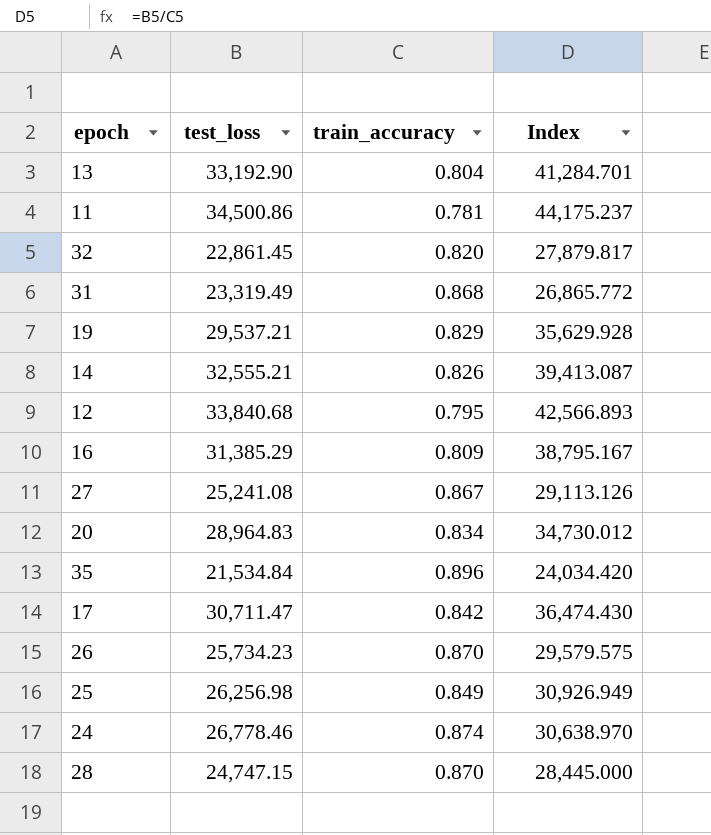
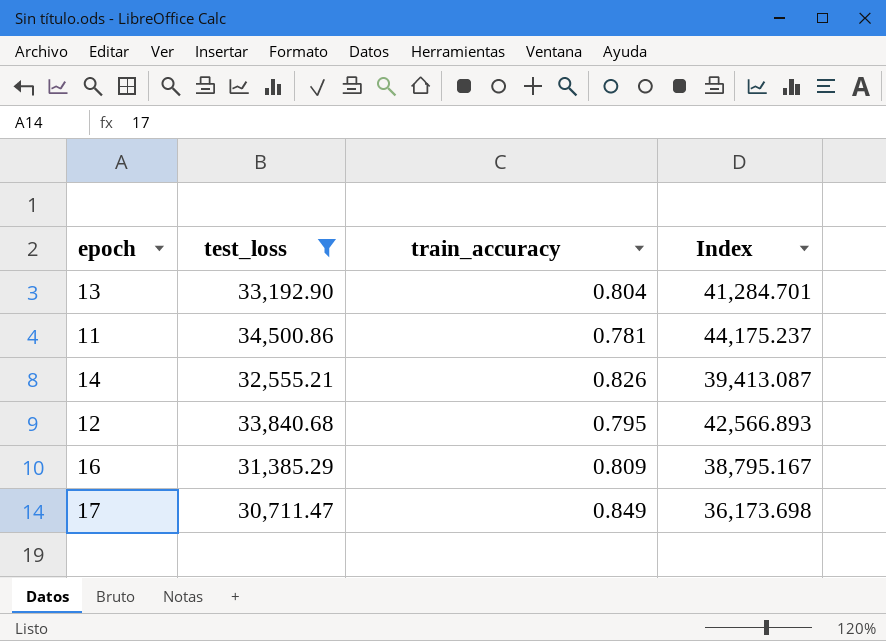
filter: none -> test_loss >= 30,711.47
17 | train_accuracy: 0.842 -> 0.849
17 | Index: 36,474.430 -> 36,173.698

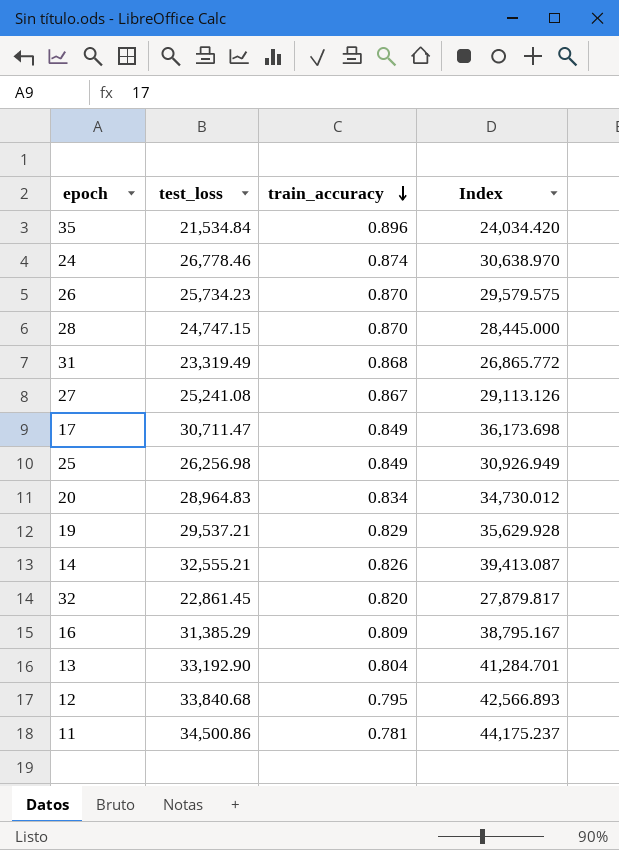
filter: test_loss >= 30,711.47 -> none
row order: none -> train_accuracy descending

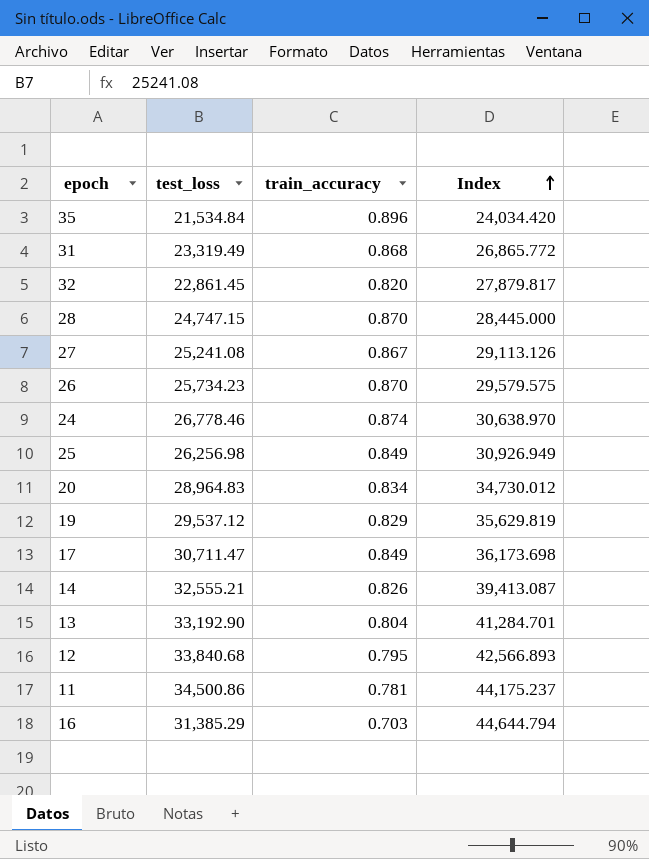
row order: train_accuracy descending -> Index ascending
19 | test_loss: 29,537.21 -> 29,537.12
19 | Index: 35,629.928 -> 35,629.819
16 | train_accuracy: 0.809 -> 0.703
16 | Index: 38,795.167 -> 44,644.794

